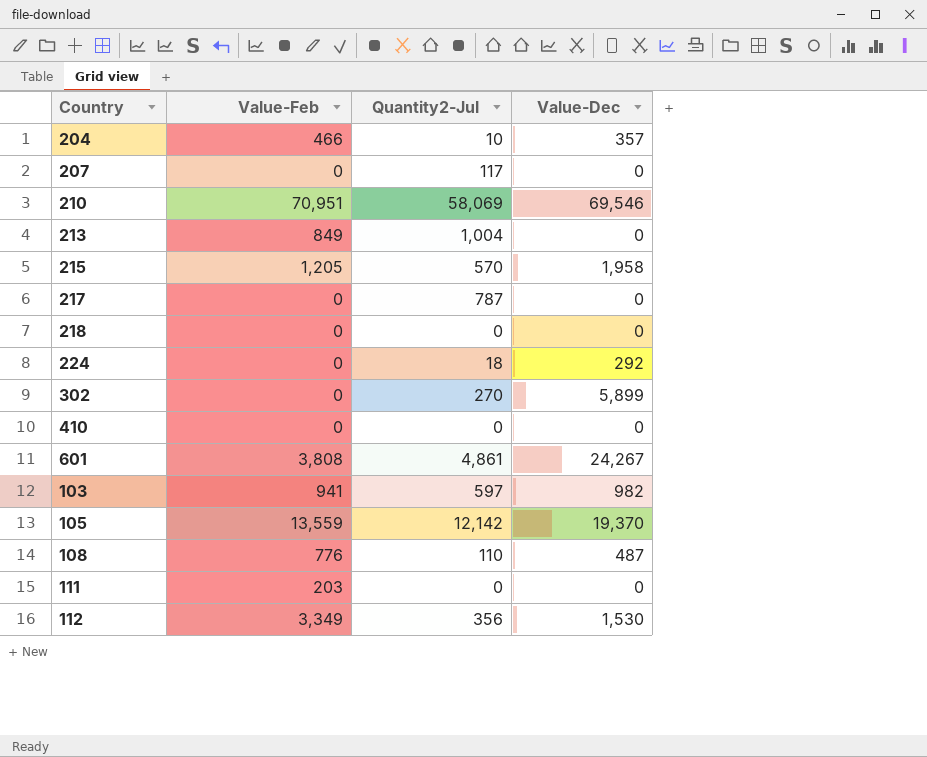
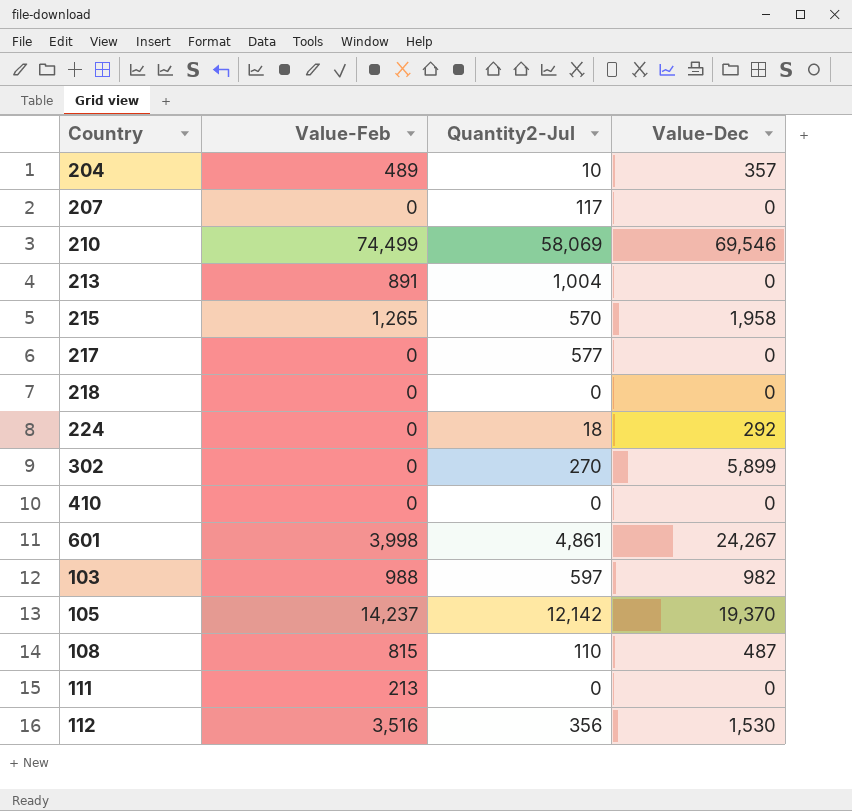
204 | Value-Feb: 466 -> 489
210 | Value-Feb: 70,951 -> 74,499
213 | Value-Feb: 849 -> 891
215 | Value-Feb: 1,205 -> 1,265
217 | Quantity2-Jul: 787 -> 577
601 | Value-Feb: 3,808 -> 3,998
103 | Value-Feb: 941 -> 988
105 | Value-Feb: 13,559 -> 14,237
108 | Value-Feb: 776 -> 815
111 | Value-Feb: 203 -> 213
112 | Value-Feb: 3,349 -> 3,516

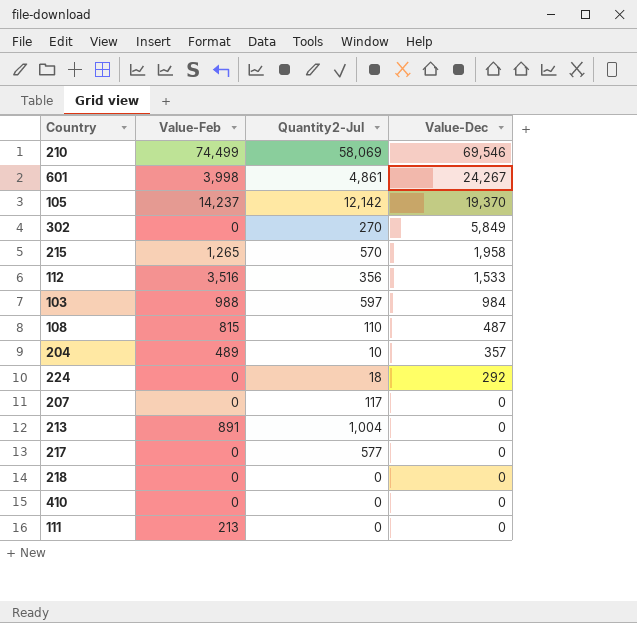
row order: none -> Value-Dec descending
302 | Value-Dec: 5,899 -> 5,849
112 | Value-Dec: 1,530 -> 1,533
103 | Value-Dec: 982 -> 984

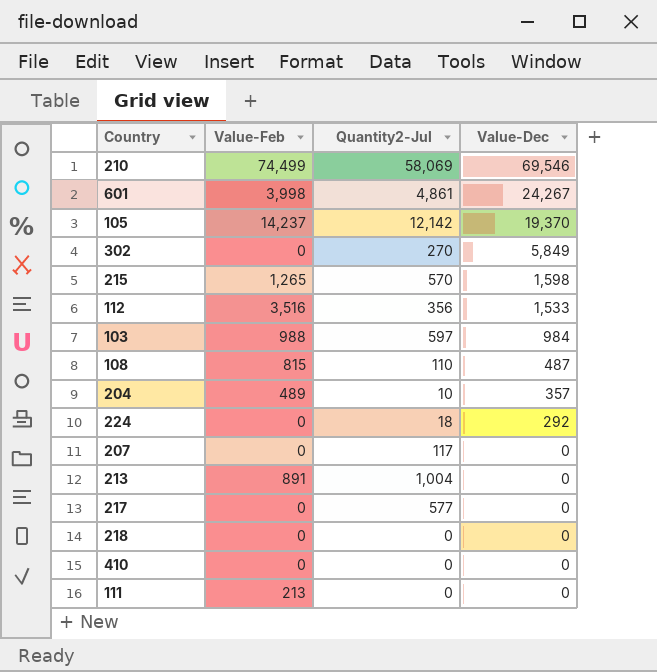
215 | Value-Dec: 1,958 -> 1,598

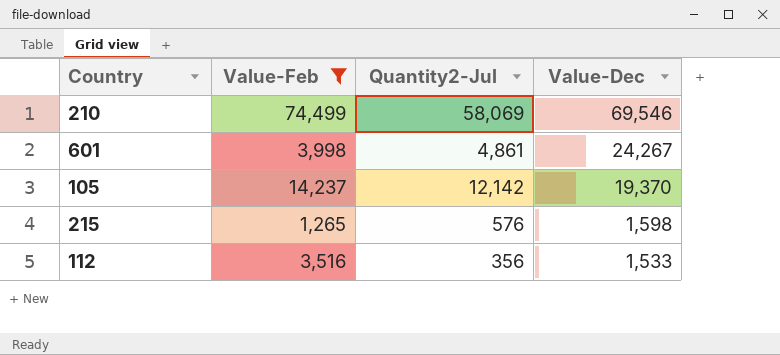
filter: none -> Value-Feb >= 1,265
215 | Quantity2-Jul: 570 -> 576

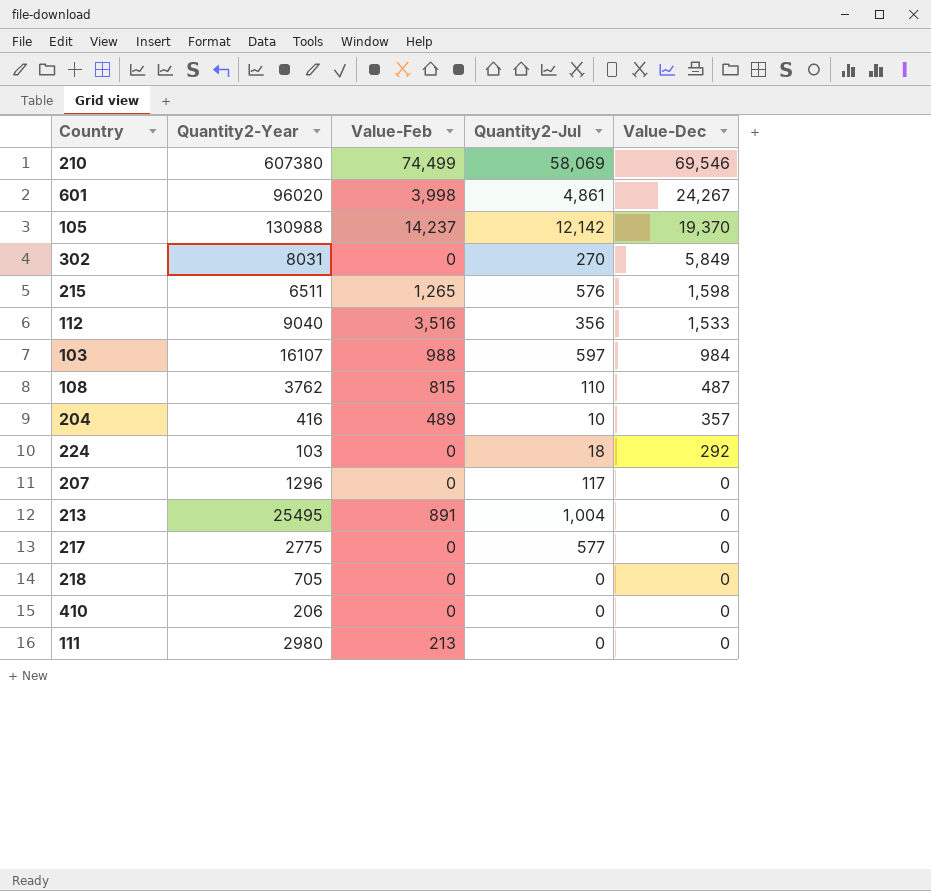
filter: Value-Feb >= 1,265 -> none
column Quantity2-Year | position: none -> 2

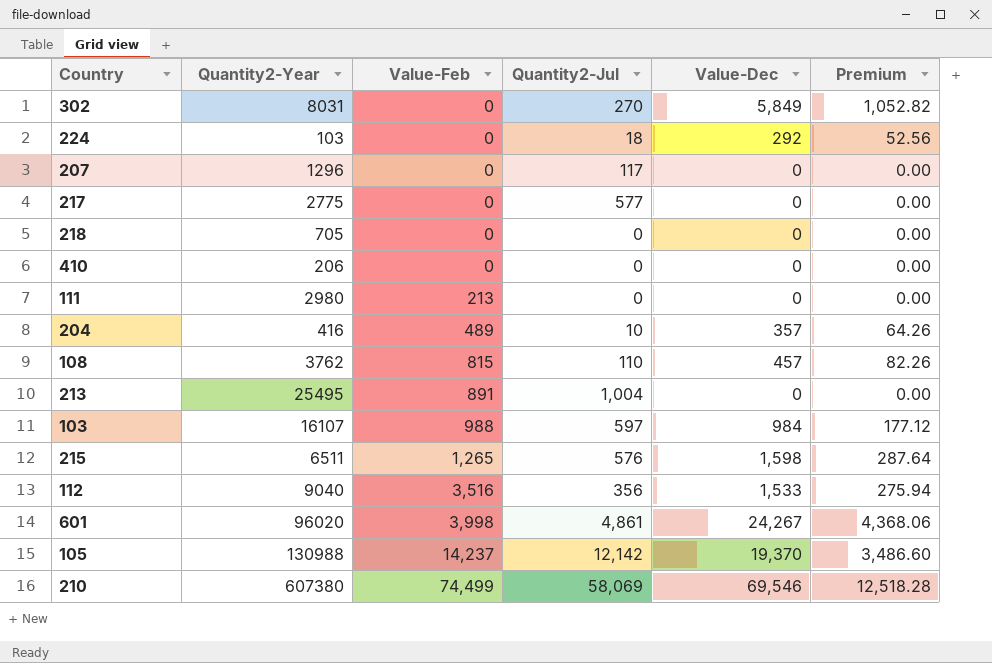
row order: Value-Dec descending -> Value-Feb ascending
column Premium | formula: none -> [Value-Dec] * 0.18
108 | Value-Dec: 487 -> 457

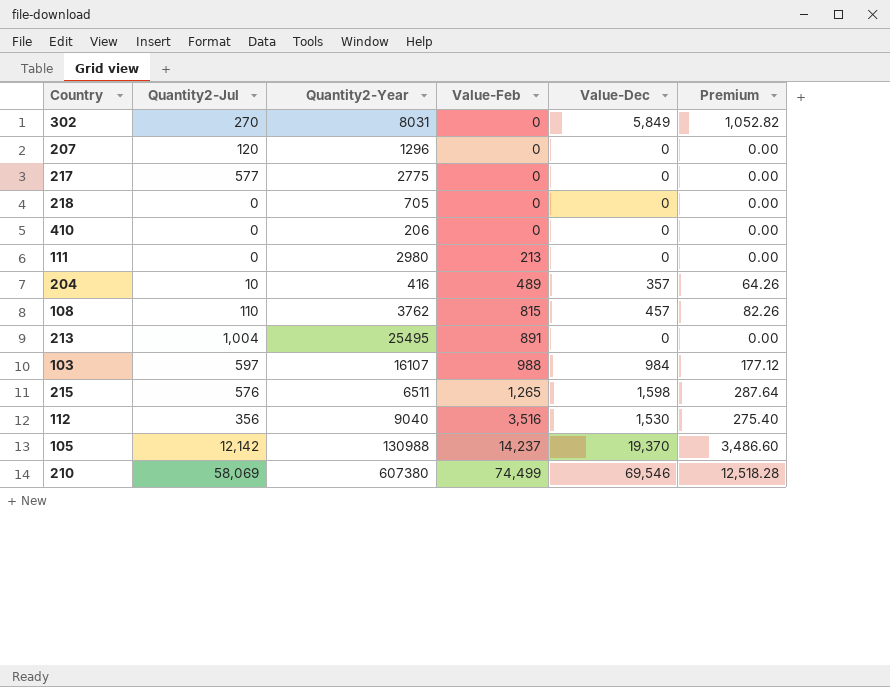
column Quantity2-Jul | position: 4 -> 2
row 224: 103 | 0 | 18 | 292 | 52.56 -> none
row 601: 96020 | 3,998 | 4,861 | 24,267 | 4,368.06 -> none
207 | Quantity2-Jul: 117 -> 120
112 | Value-Dec: 1,533 -> 1,530
112 | Premium: 275.94 -> 275.40

